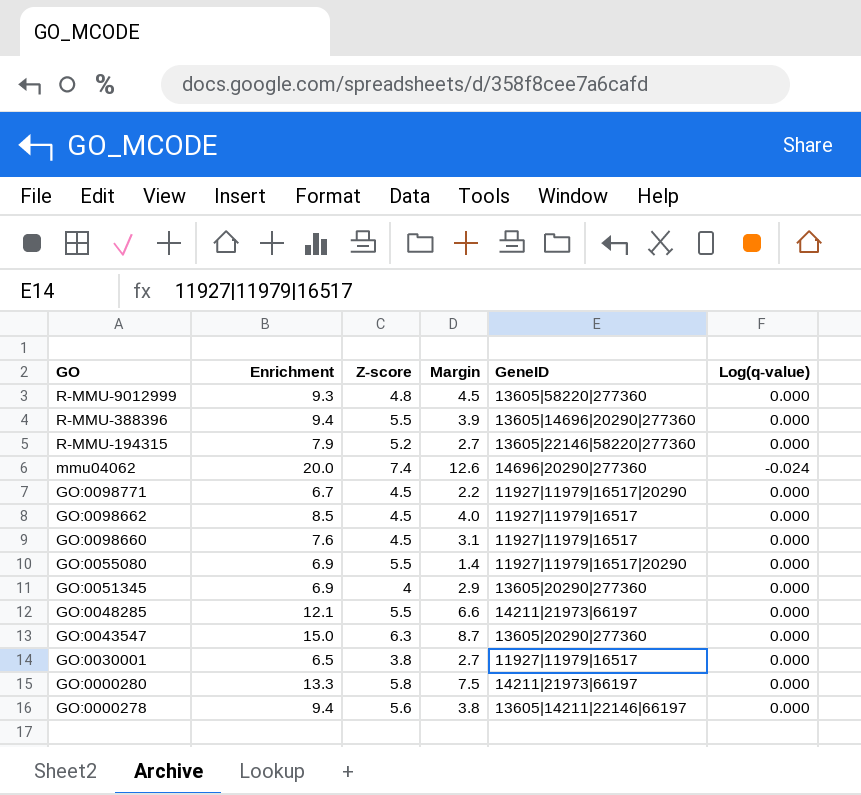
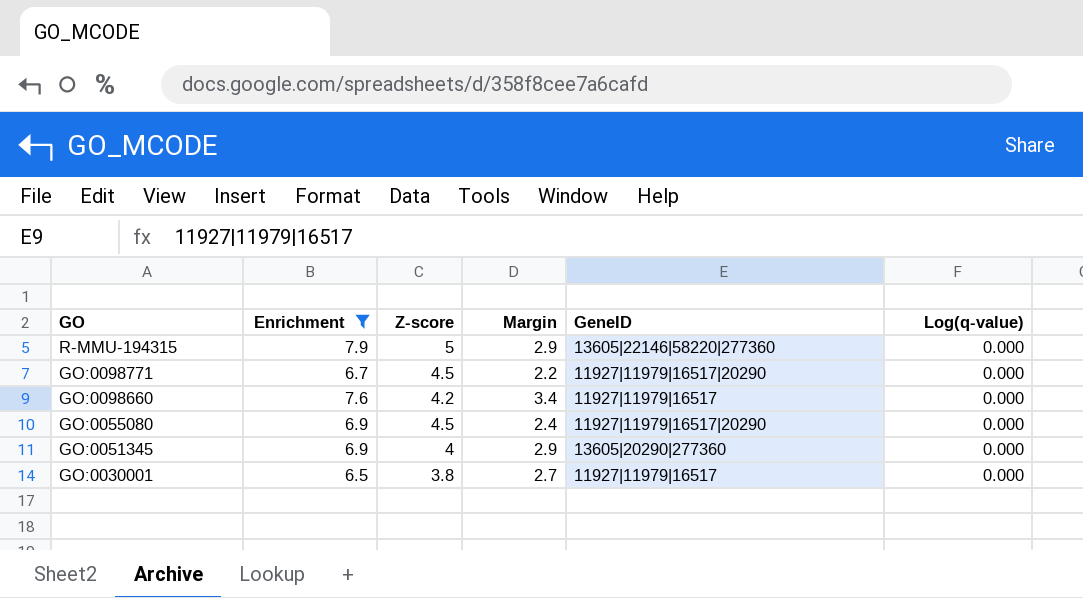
filter: none -> Enrichment <= 7.9
R-MMU-194315 | Z-score: 5.2 -> 5
R-MMU-194315 | Margin: 2.7 -> 2.9
GO:0098660 | Z-score: 4.5 -> 4.2
GO:0098660 | Margin: 3.1 -> 3.4
GO:0055080 | Z-score: 5.5 -> 4.5
GO:0055080 | Margin: 1.4 -> 2.4

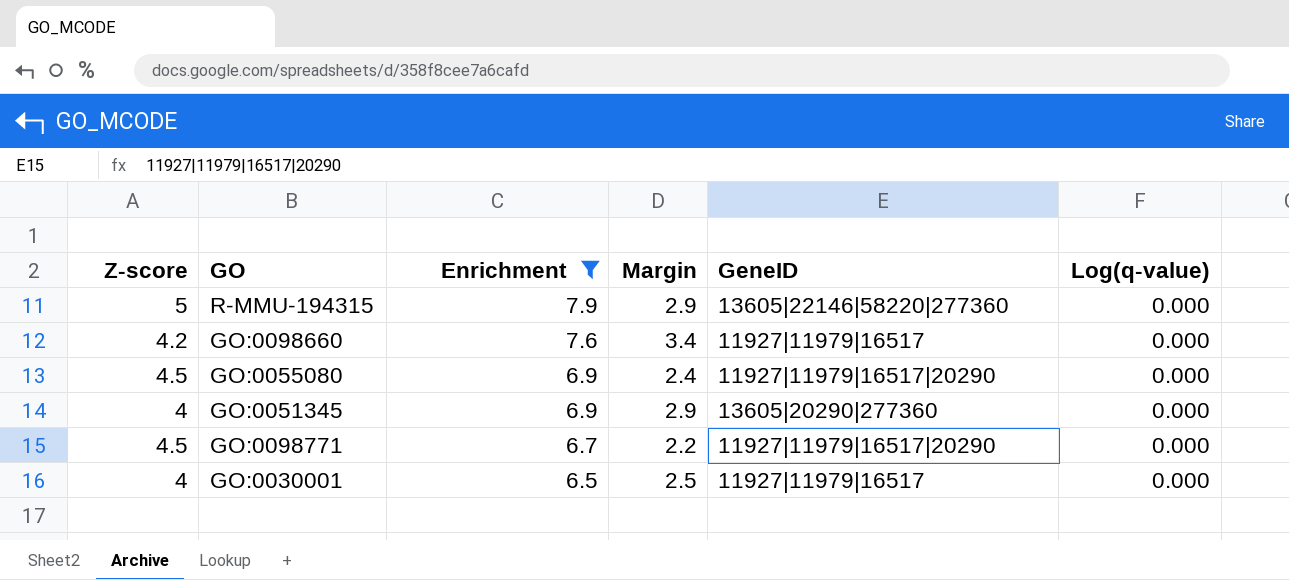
row order: GO descending -> Enrichment descending
column Z-score | position: 3 -> 1
GO:0030001 | Z-score: 3.8 -> 4
GO:0030001 | Margin: 2.7 -> 2.5

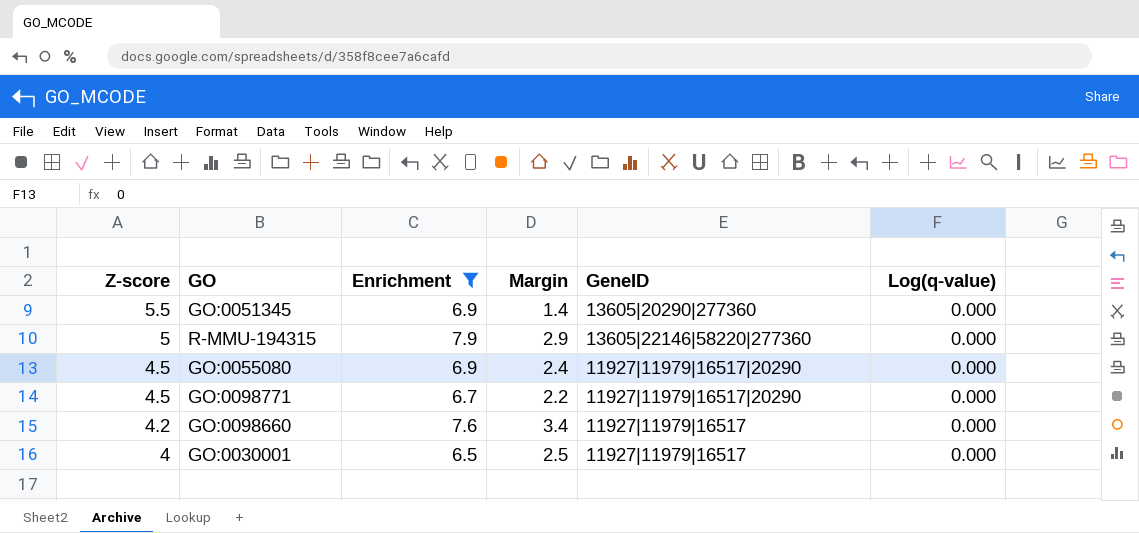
row order: Enrichment descending -> Z-score descending
GO:0051345 | Z-score: 4 -> 5.5
GO:0051345 | Margin: 2.9 -> 1.4

